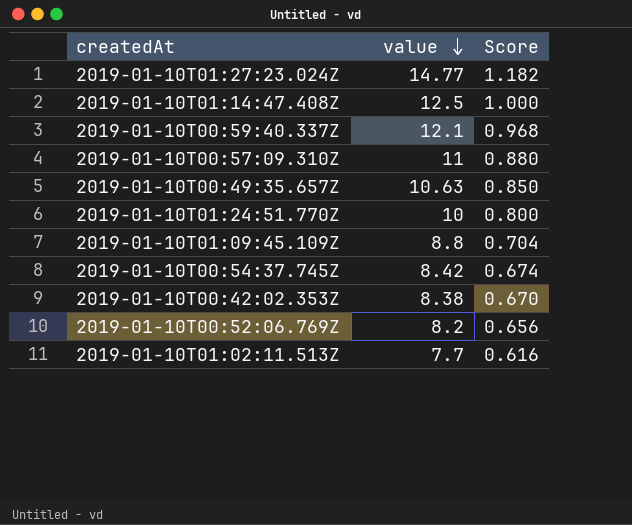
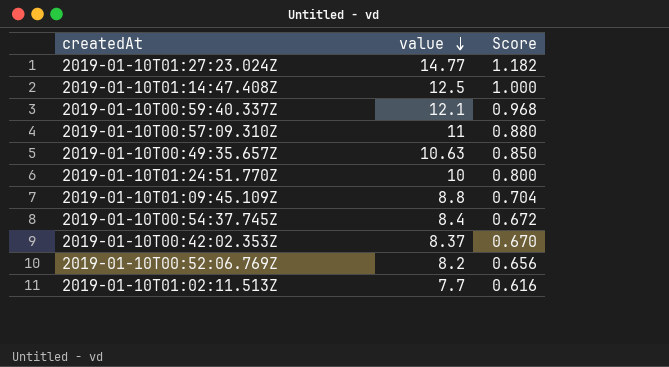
2019-01-10T00:54:37.745Z | value: 8.42 -> 8.4
2019-01-10T00:54:37.745Z | Score: 0.674 -> 0.672
2019-01-10T00:42:02.353Z | value: 8.38 -> 8.37

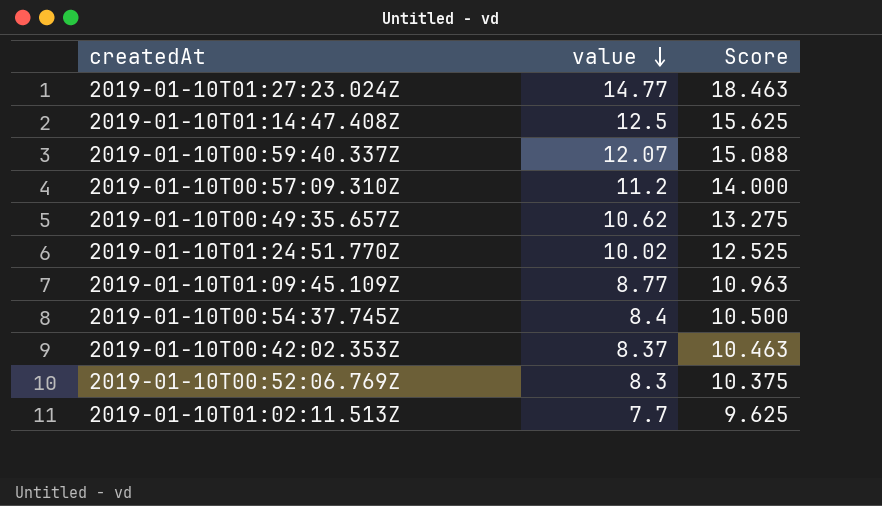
column Score | formula: [value] * 0.08 -> [value] * 1.25
2019-01-10T00:59:40.337Z | value: 12.1 -> 12.07
2019-01-10T00:57:09.310Z | value: 11 -> 11.2
2019-01-10T00:49:35.657Z | value: 10.63 -> 10.62
2019-01-10T01:24:51.770Z | value: 10 -> 10.02
2019-01-10T01:09:45.109Z | value: 8.8 -> 8.77
2019-01-10T00:52:06.769Z | value: 8.2 -> 8.3

